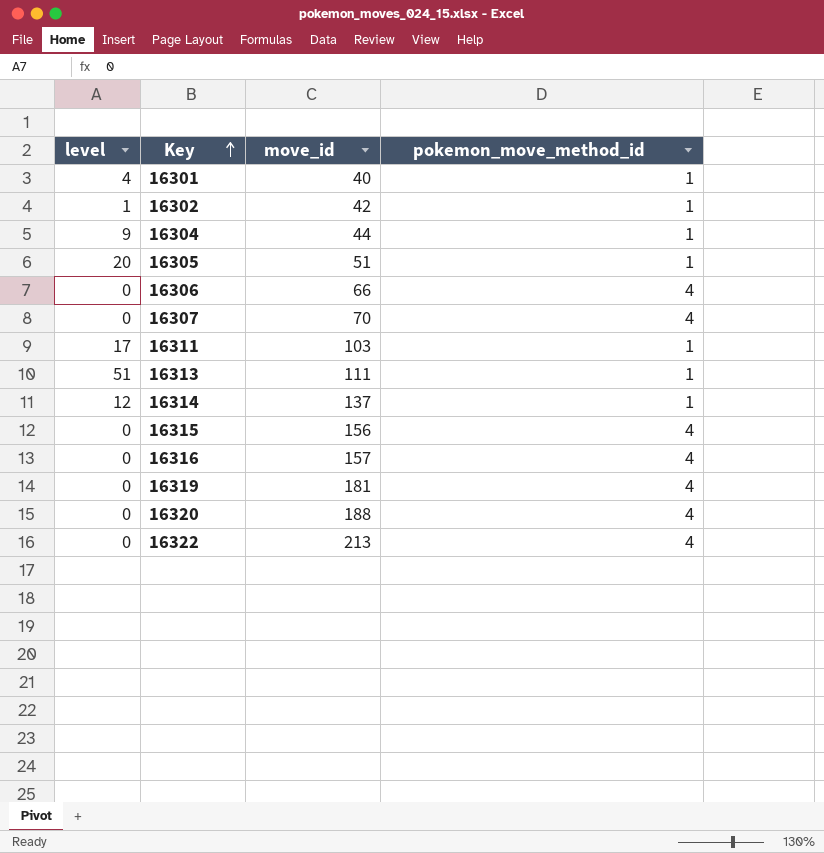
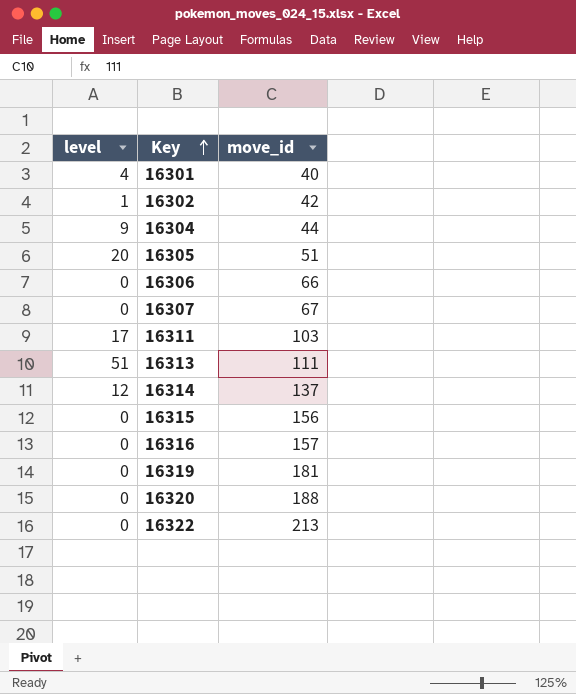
column pokemon_move_method_id | position: 4 -> none
16307 | move_id: 70 -> 67

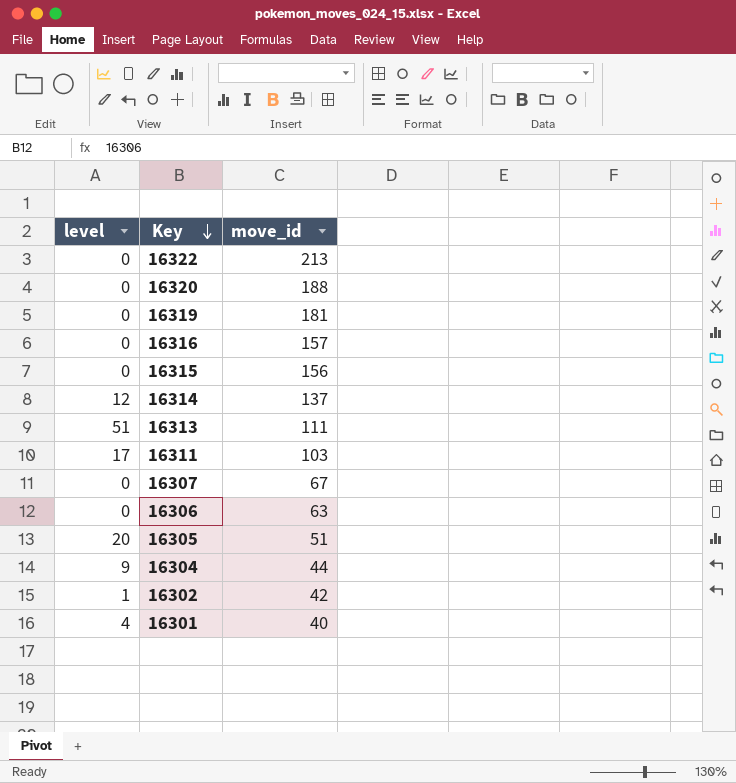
row order: Key ascending -> Key descending
16306 | move_id: 66 -> 63

